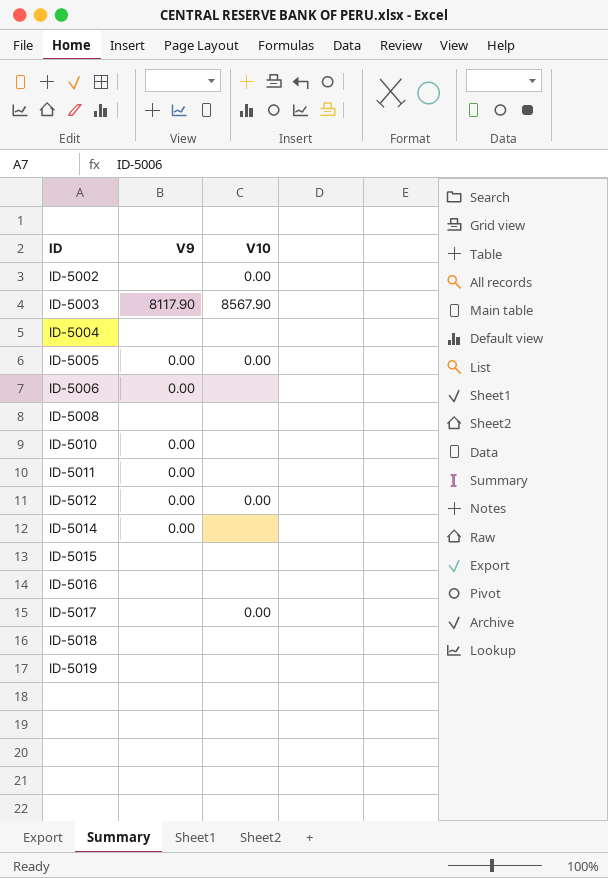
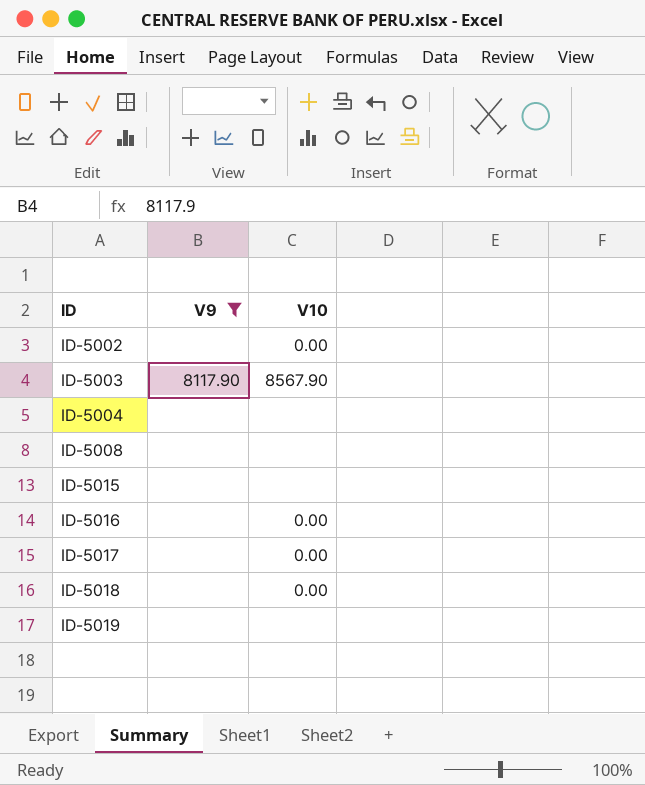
filter: none -> V9 != 0.00
ID-5016 | V10: none -> 0.00
ID-5018 | V10: none -> 0.00

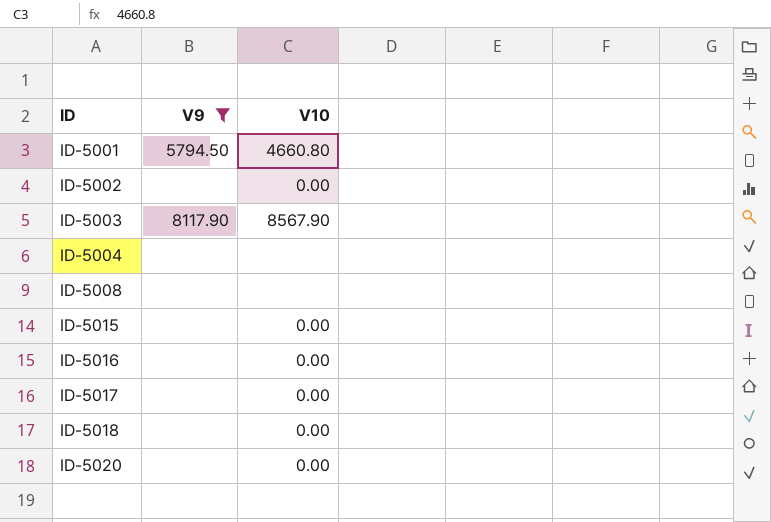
row ID-5019: none | none -> none
row ID-5001: none -> 5794.50 | 4660.80
ID-5015 | V10: none -> 0.00
row ID-5020: none -> none | 0.00

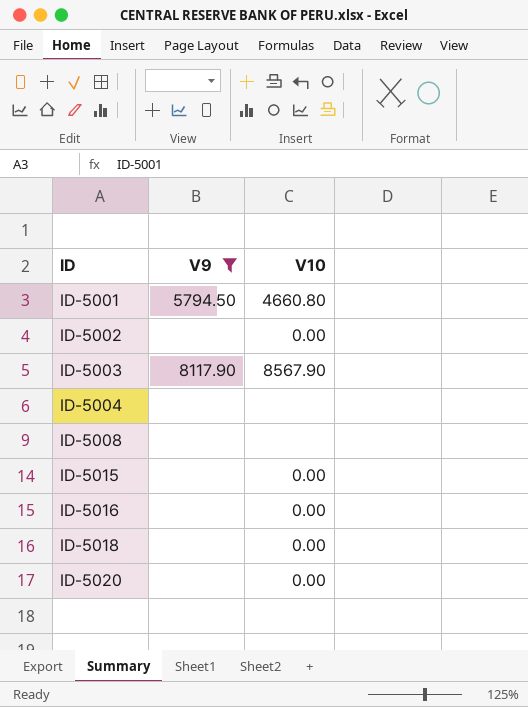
row ID-5017: none | 0.00 -> none

